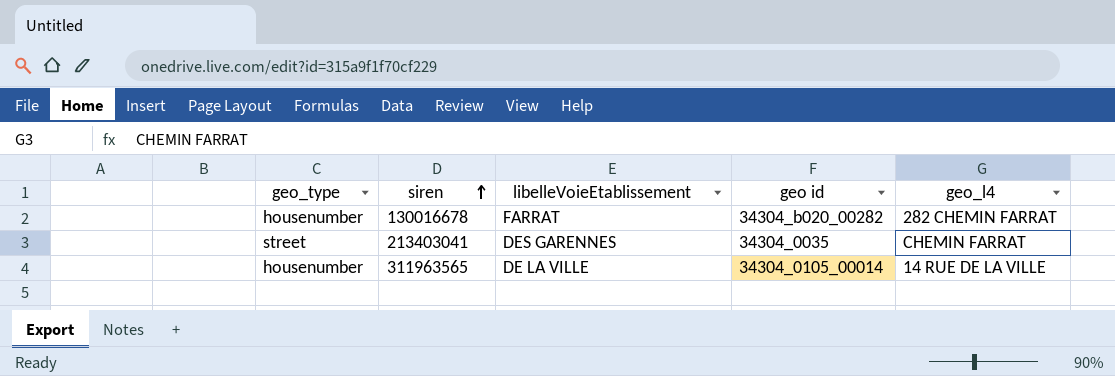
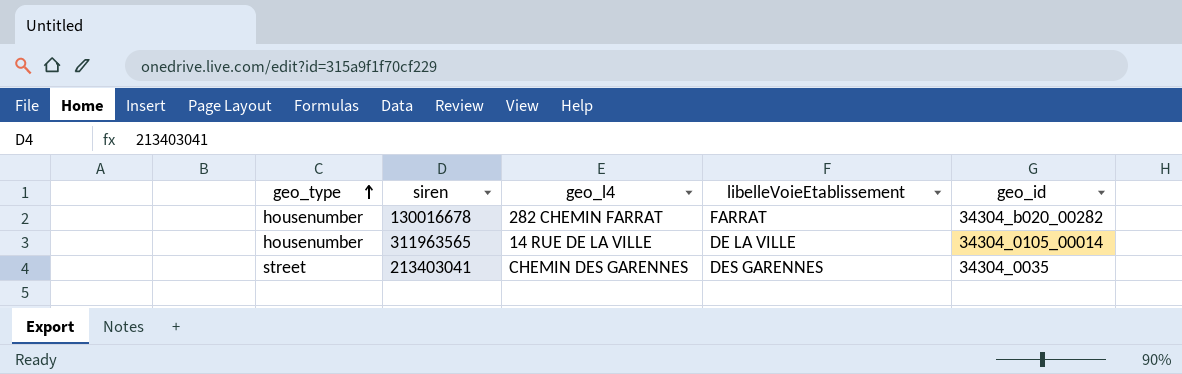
row order: siren ascending -> geo_type ascending
column geo_l4 | position: 5 -> 3
column name: geo id -> geo_id
213403041 | geo_l4: CHEMIN FARRAT -> CHEMIN DES GARENNES

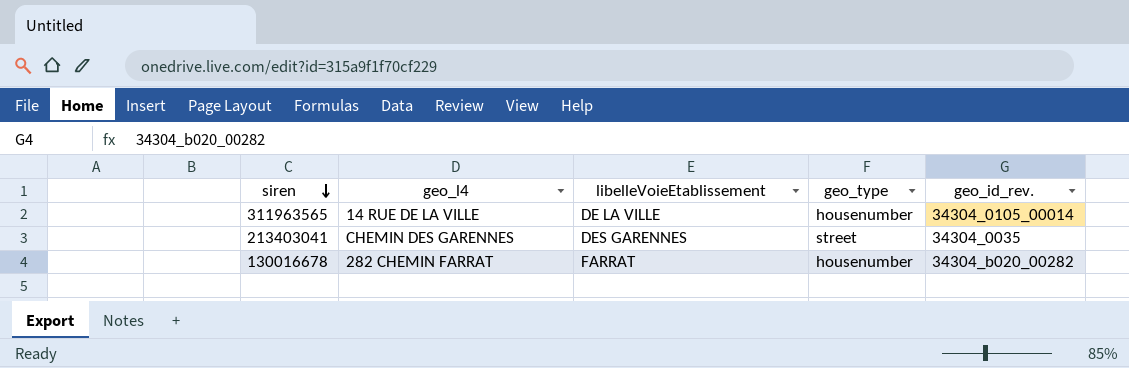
row order: geo_type ascending -> siren descending
column geo_type | position: 1 -> 4
column name: geo_id -> geo_id_rev.

